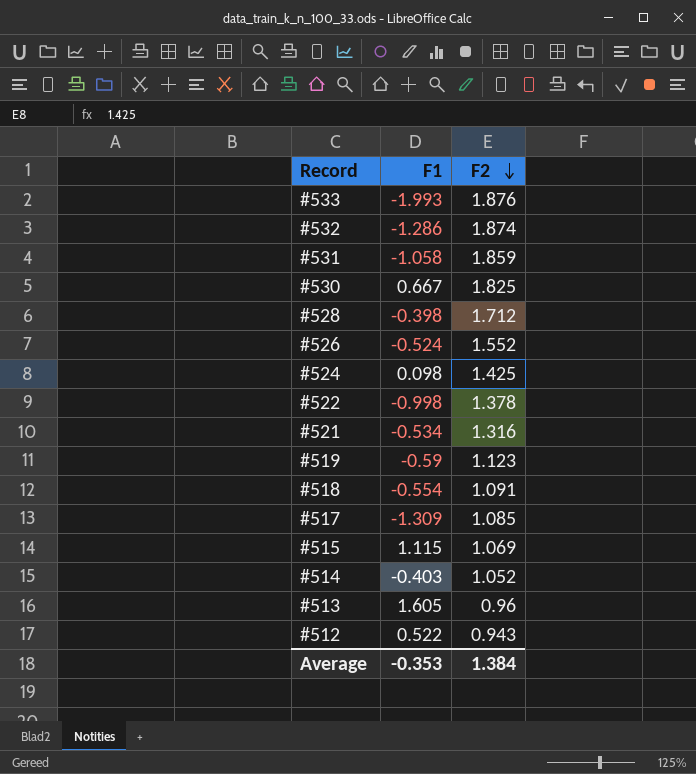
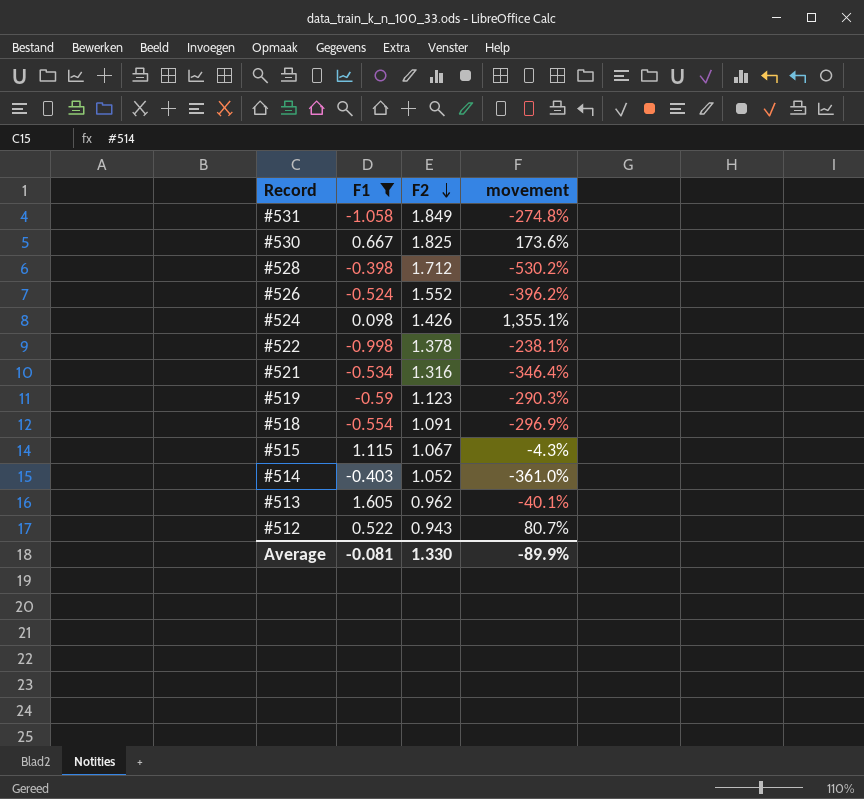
filter: none -> F1 >= -1.058
column movement | formula: none -> ([F2] - [F1]) / [F1]
#531 | F2: 1.859 -> 1.849
#524 | F2: 1.425 -> 1.426
#515 | F2: 1.069 -> 1.067
#513 | F2: 0.96 -> 0.962
Average | F1: -0.353 -> -0.081
Average | F2: 1.384 -> 1.330

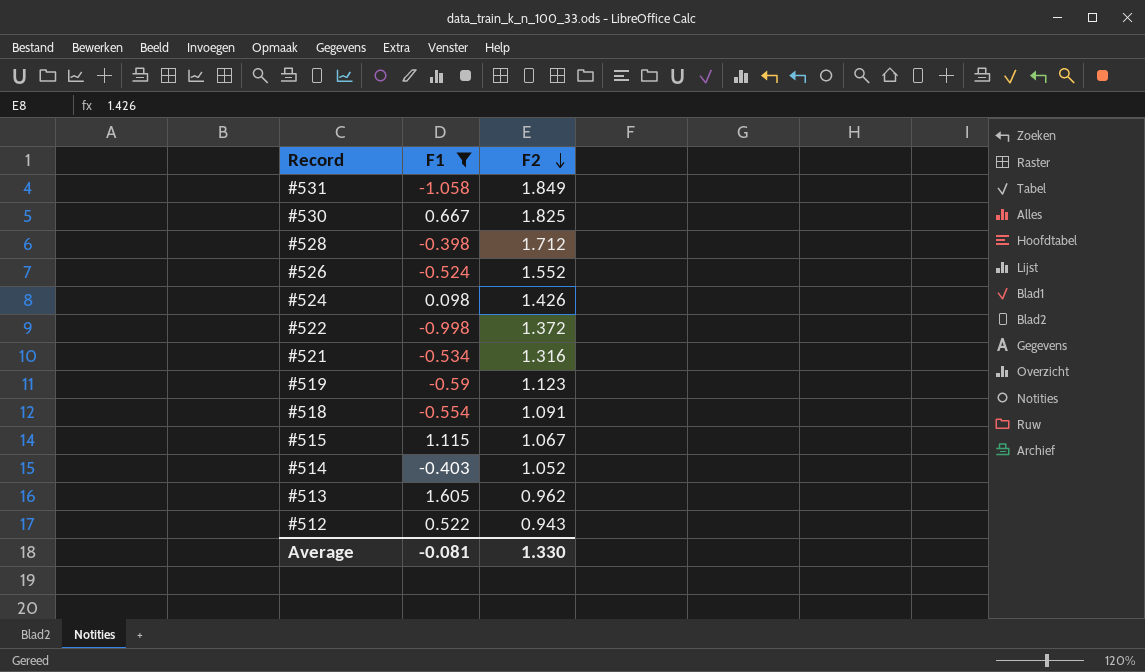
column movement | formula: ([F2] - [F1]) / [F1] -> none
#522 | F2: 1.378 -> 1.372

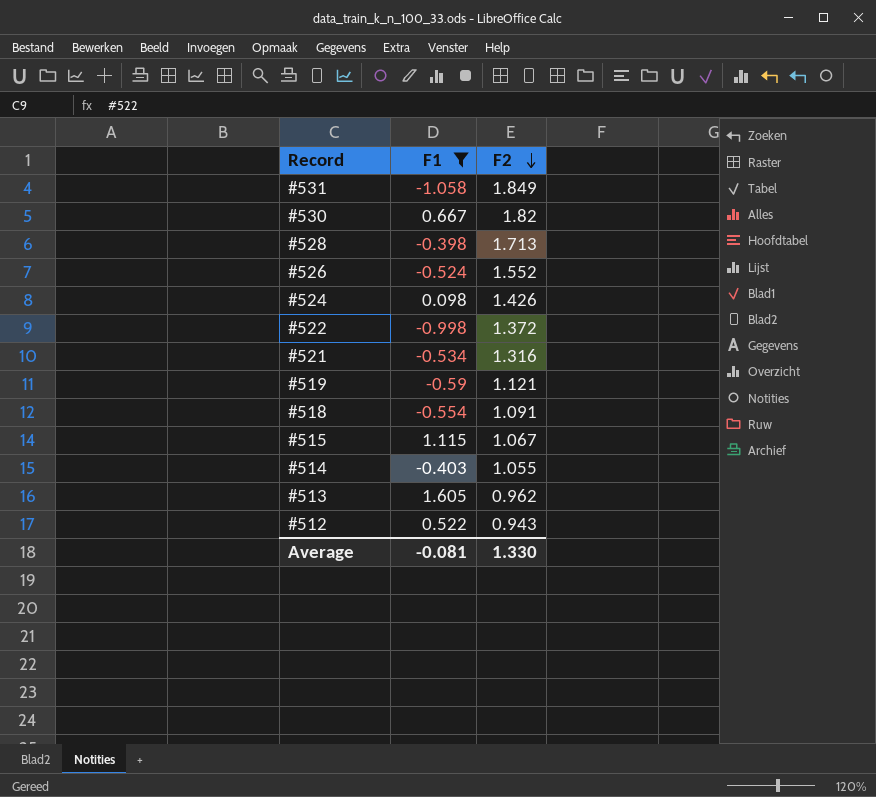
#530 | F2: 1.825 -> 1.82
#528 | F2: 1.712 -> 1.713
#519 | F2: 1.123 -> 1.121
#514 | F2: 1.052 -> 1.055

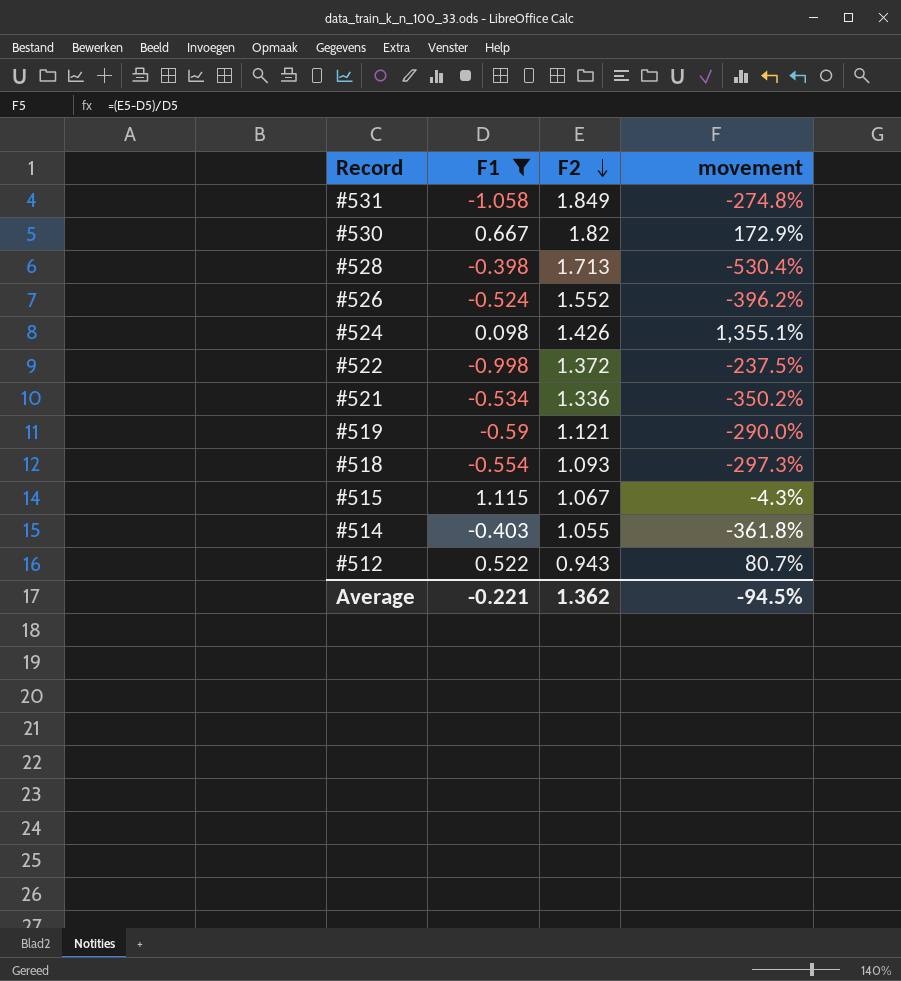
column movement | formula: none -> ([F2] - [F1]) / [F1]
row #513: 1.605 | 0.962 -> none
#521 | F2: 1.316 -> 1.336
#518 | F2: 1.091 -> 1.093
Average | F1: -0.081 -> -0.221
Average | F2: 1.330 -> 1.362

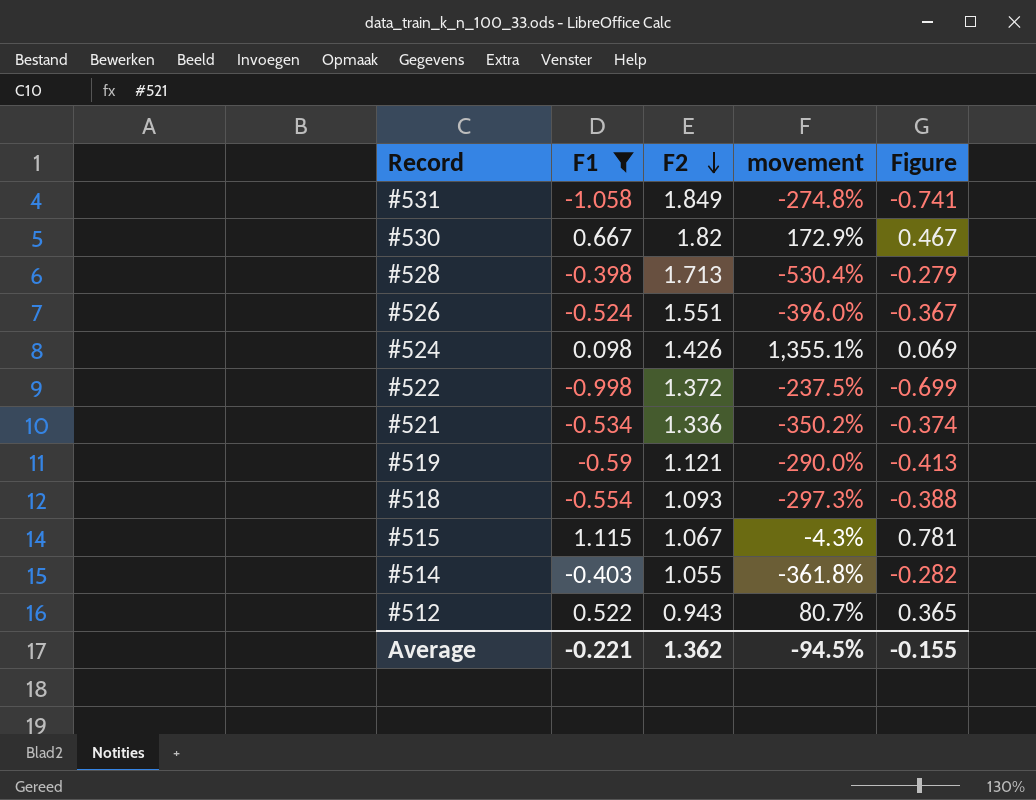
column Figure | formula: none -> [F1] * 0.7
#526 | F2: 1.552 -> 1.551
#526 | movement: -396.2% -> -396.0%

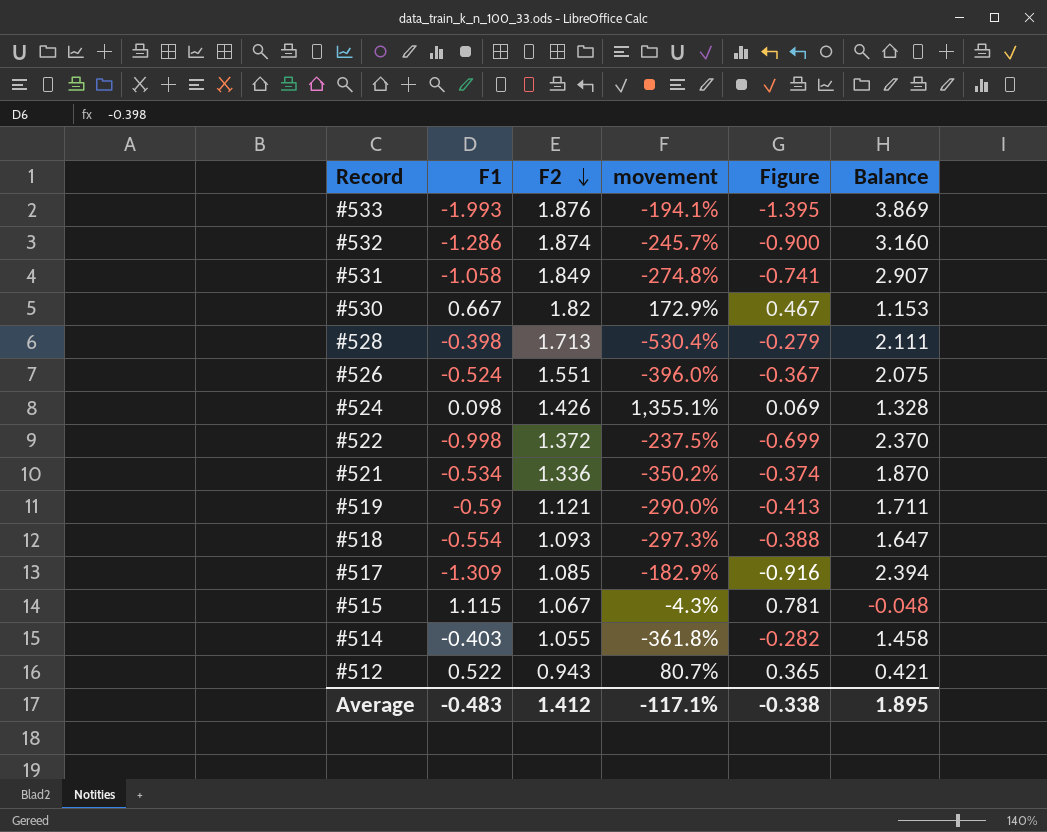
filter: F1 >= -1.058 -> none
column Balance | formula: none -> [F2] - [F1]
Average | F1: -0.221 -> -0.483
Average | F2: 1.362 -> 1.412
Average | movement: -94.5% -> -117.1%
Average | Figure: -0.155 -> -0.338

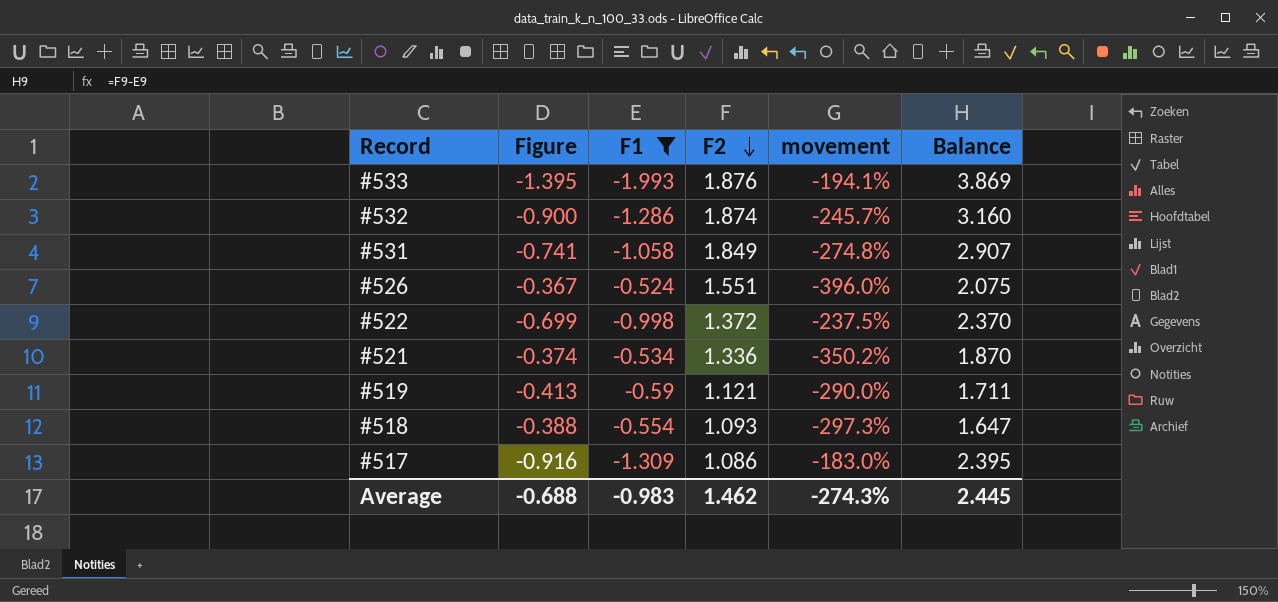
filter: none -> F1 <= -0.524
column Figure | position: 5 -> 2
#517 | F2: 1.085 -> 1.086
#517 | movement: -182.9% -> -183.0%
#517 | Balance: 2.394 -> 2.395
Average | Figure: -0.338 -> -0.688
Average | F1: -0.483 -> -0.983
Average | F2: 1.412 -> 1.462
Average | movement: -117.1% -> -274.3%
Average | Balance: 1.895 -> 2.445

